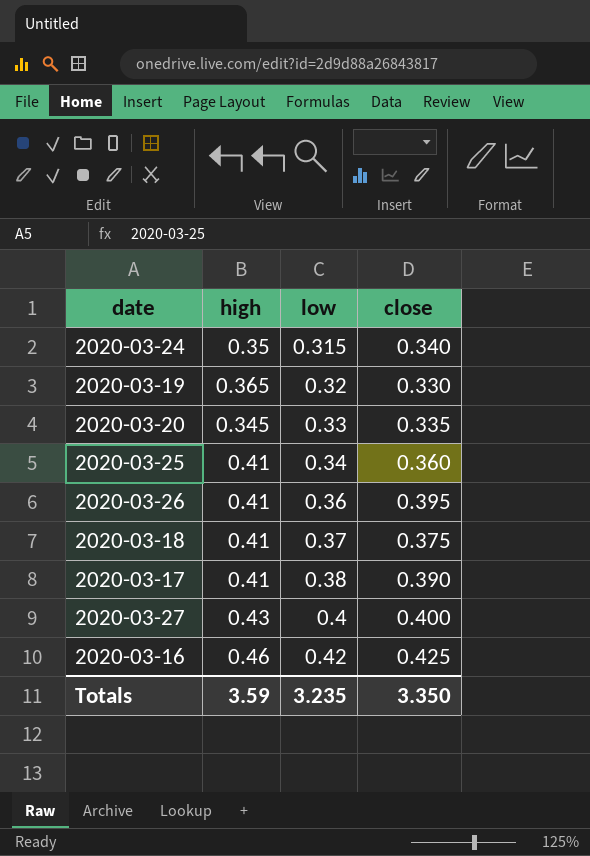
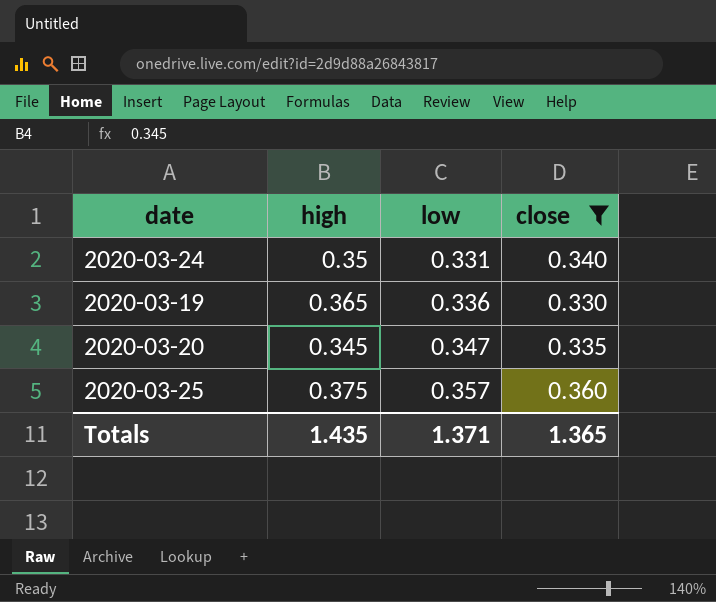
filter: none -> close <= 0.360
2020-03-24 | low: 0.315 -> 0.331
2020-03-19 | low: 0.32 -> 0.336
2020-03-20 | low: 0.33 -> 0.347
2020-03-25 | high: 0.41 -> 0.375
2020-03-25 | low: 0.34 -> 0.357
Totals | high: 3.59 -> 1.435
Totals | low: 3.235 -> 1.371
Totals | close: 3.350 -> 1.365

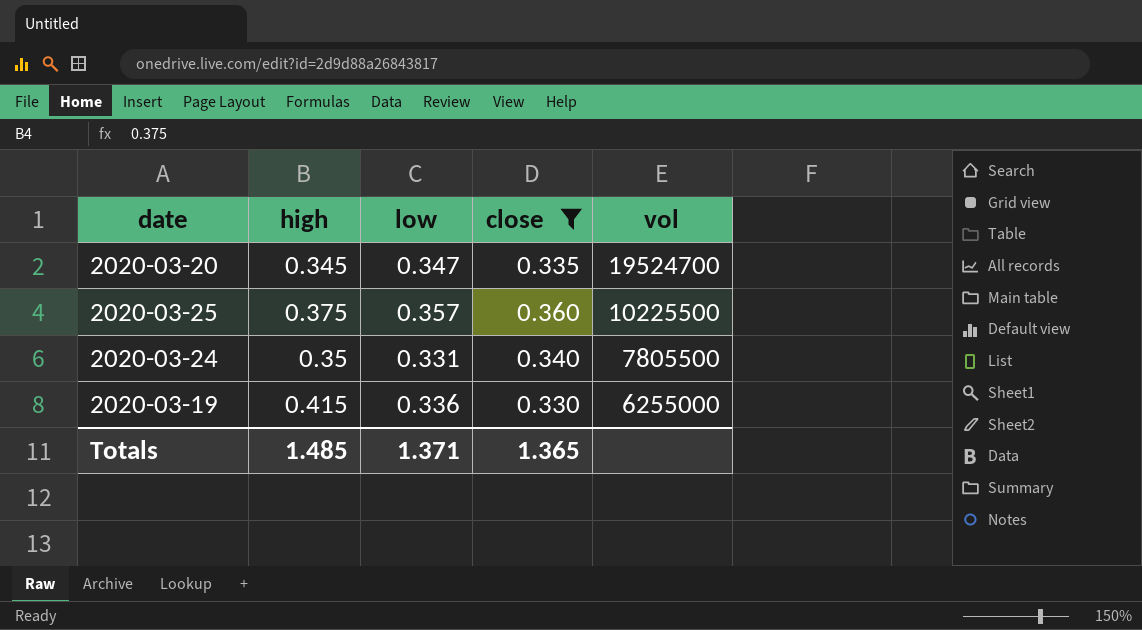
row order: low ascending -> vol descending
column vol | position: none -> 5
2020-03-19 | high: 0.365 -> 0.415
Totals | high: 1.435 -> 1.485

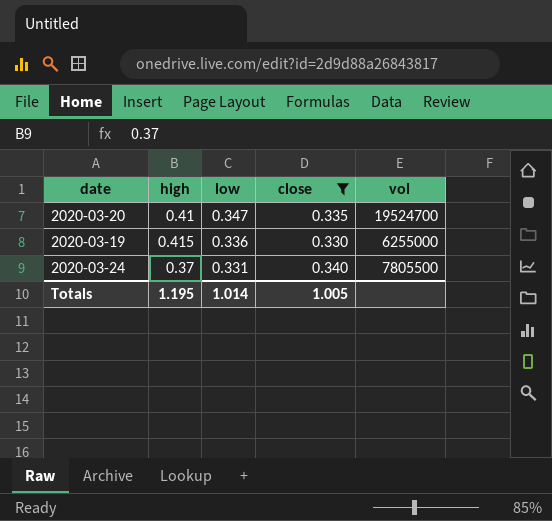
row order: vol descending -> low descending
row 2020-03-25: 0.375 | 0.357 | 0.360 | 10225500 -> none
2020-03-20 | high: 0.345 -> 0.41
2020-03-24 | high: 0.35 -> 0.37
Totals | high: 1.485 -> 1.195
Totals | low: 1.371 -> 1.014
Totals | close: 1.365 -> 1.005

